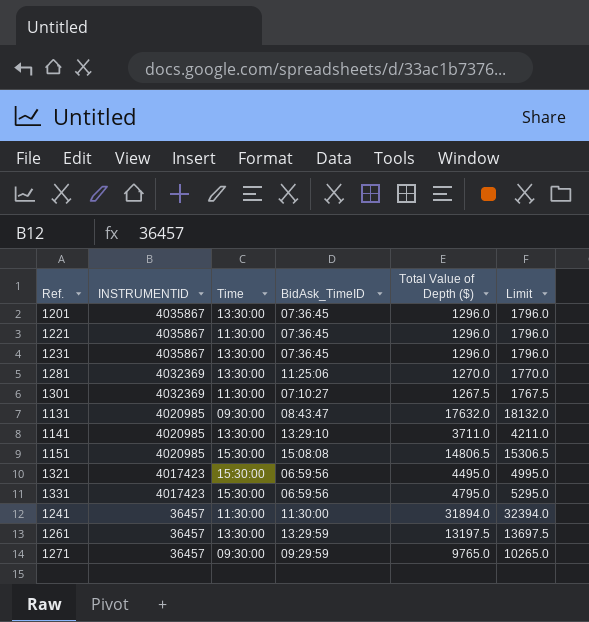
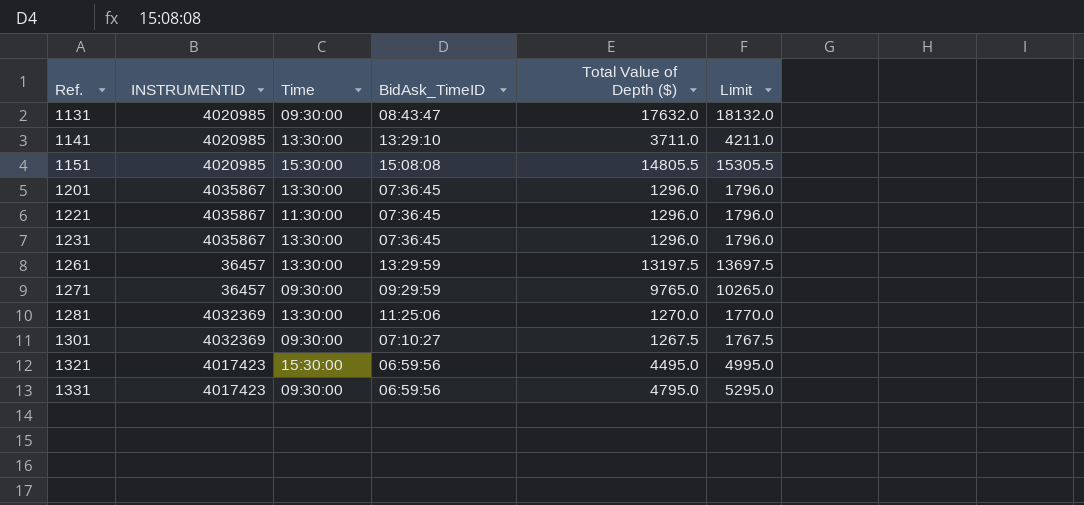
row order: INSTRUMENTID descending -> Ref. ascending
row 1241: 36457 | 11:30:00 | 11:30:00 | 31894.0 | 32394.0 -> none
1151 | Total Value of Depth ($): 14806.5 -> 14805.5
1151 | Limit: 15306.5 -> 15305.5
1301 | Time: 11:30:00 -> 09:30:00
1331 | Time: 15:30:00 -> 09:30:00

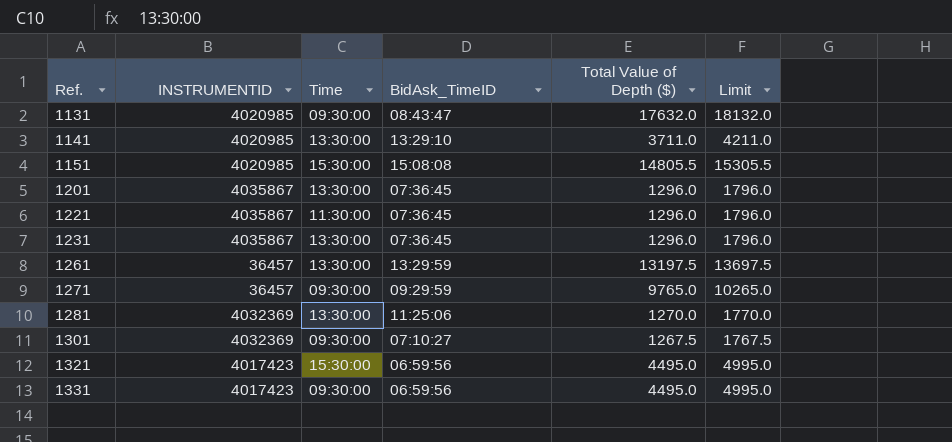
1331 | Total Value of Depth ($): 4795.0 -> 4495.0
1331 | Limit: 5295.0 -> 4995.0

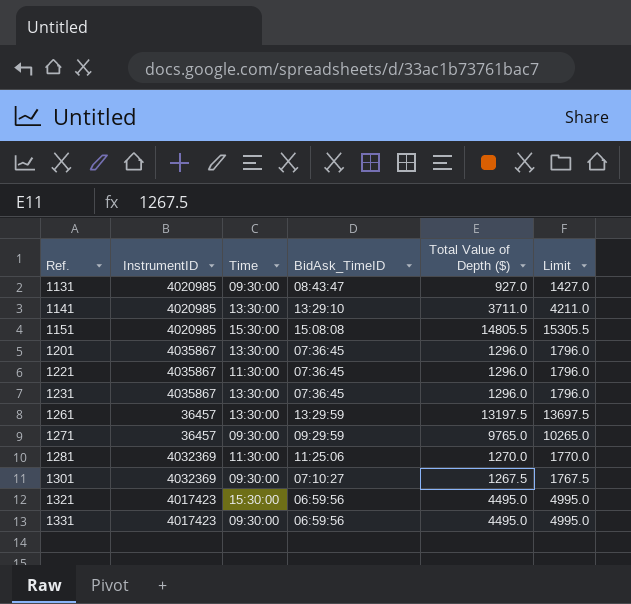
column name: INSTRUMENTID -> InstrumentID
1131 | Total Value of Depth ($): 17632.0 -> 927.0
1131 | Limit: 18132.0 -> 1427.0
1281 | Time: 13:30:00 -> 11:30:00

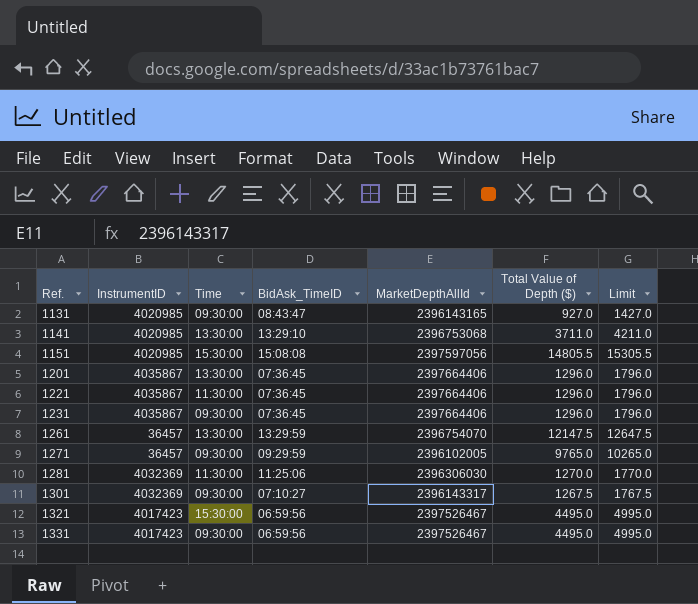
column MarketDepthAllId | position: none -> 5
1231 | Time: 13:30:00 -> 09:30:00
1261 | Total Value of Depth ($): 13197.5 -> 12147.5
1261 | Limit: 13697.5 -> 12647.5

